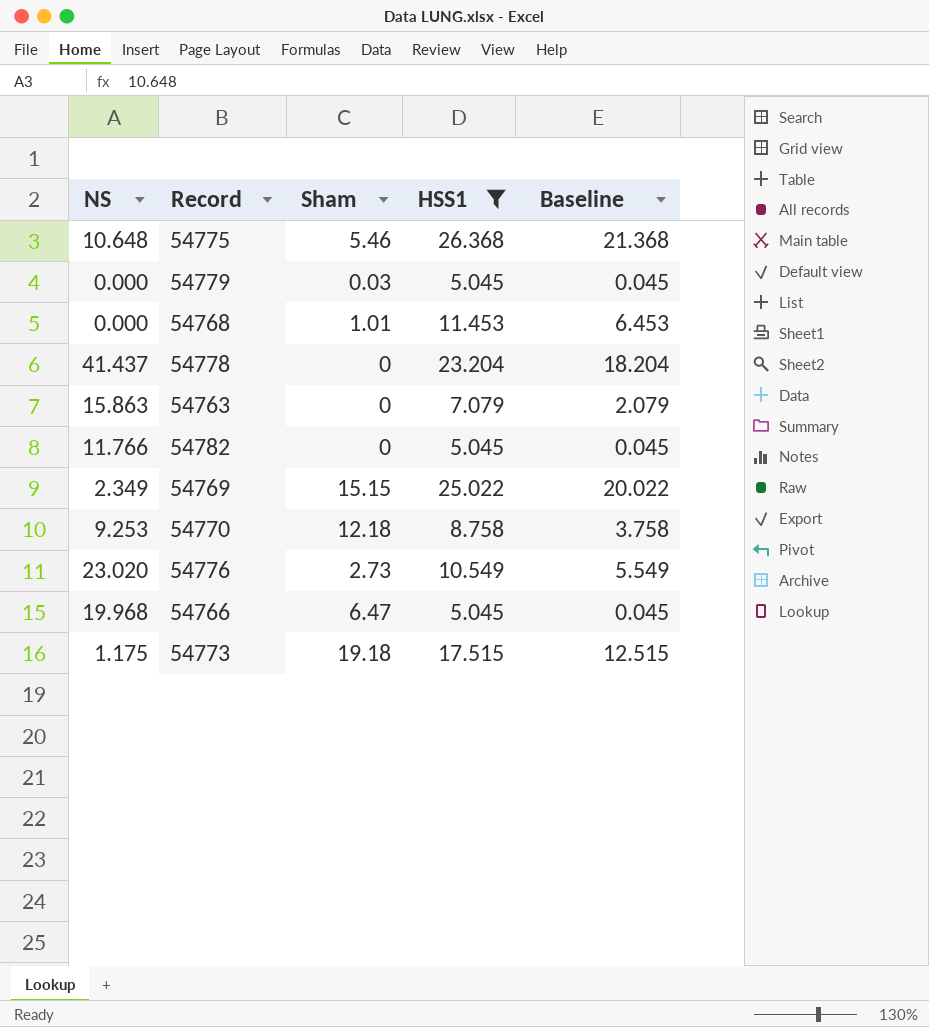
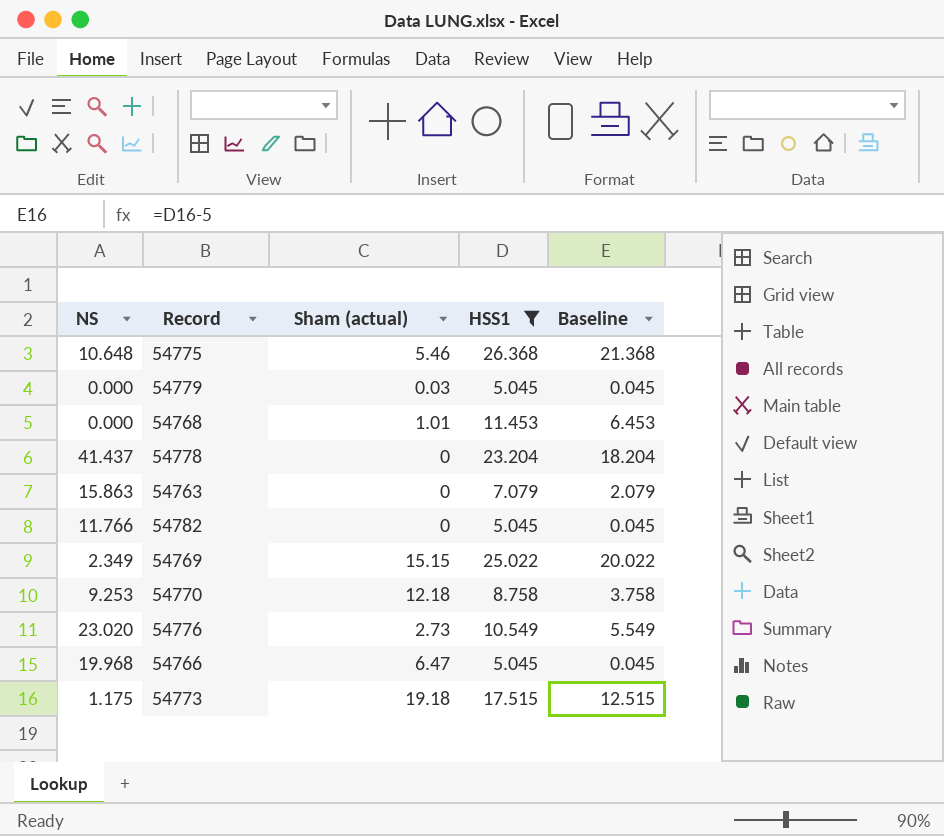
column name: Sham -> Sham (actual)

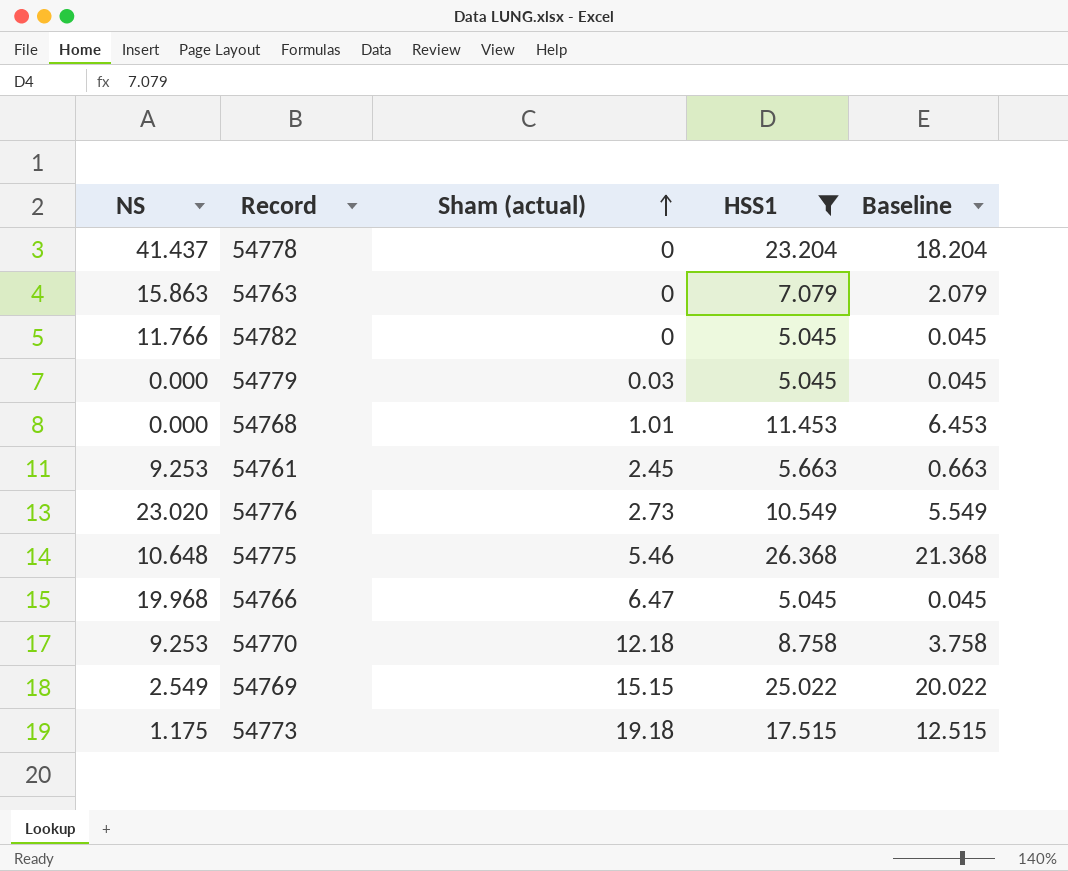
row order: none -> Sham (actual) ascending
row 54761: none -> 9.253 | 2.45 | 5.663 | 0.663
54769 | NS: 2.349 -> 2.549

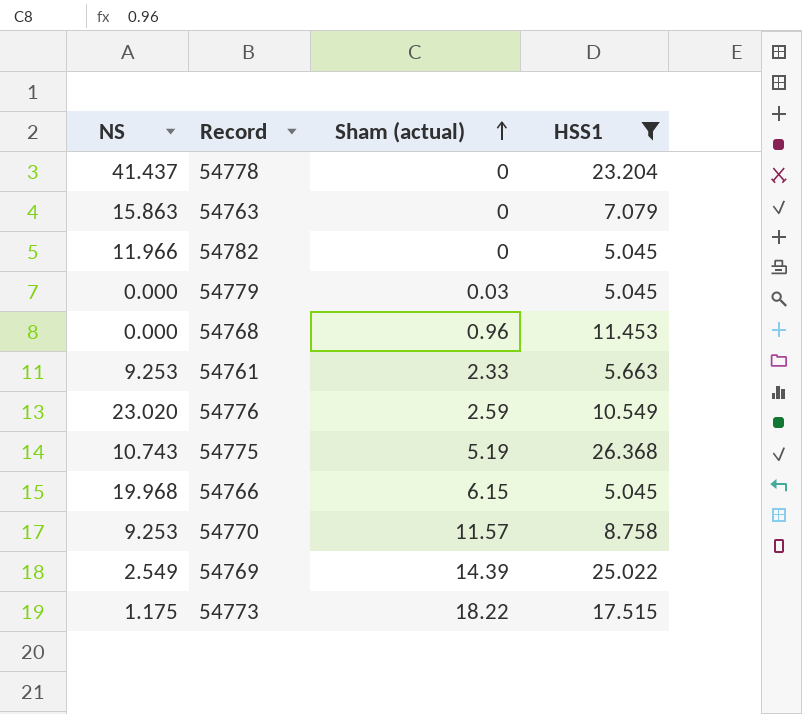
column Baseline | formula: [HSS1] - 5 -> none
54782 | NS: 11.766 -> 11.966
54768 | Sham (actual): 1.01 -> 0.96
54761 | Sham (actual): 2.45 -> 2.33
54776 | Sham (actual): 2.73 -> 2.59
54775 | NS: 10.648 -> 10.743
54775 | Sham (actual): 5.46 -> 5.19
54766 | Sham (actual): 6.47 -> 6.15
54770 | Sham (actual): 12.18 -> 11.57
54769 | Sham (actual): 15.15 -> 14.39
54773 | Sham (actual): 19.18 -> 18.22

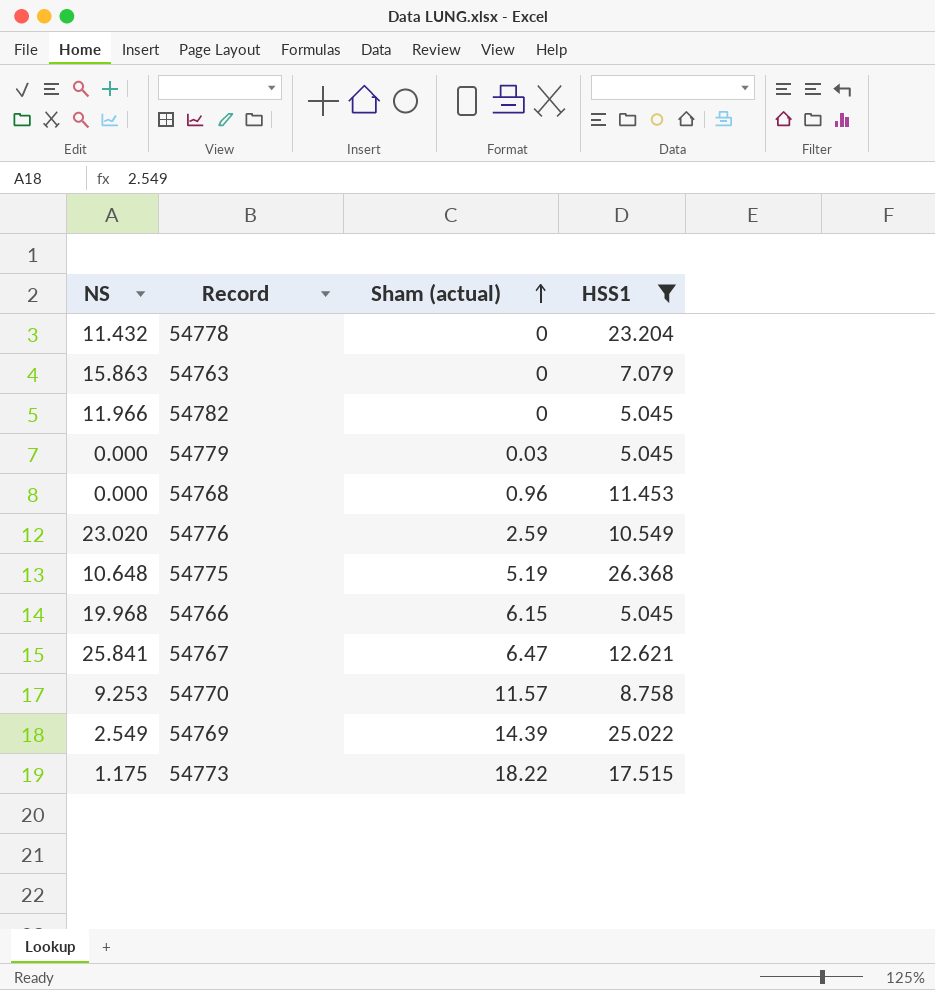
row 54761: 9.253 | 2.33 | 5.663 -> none
54778 | NS: 41.437 -> 11.432
54775 | NS: 10.743 -> 10.648
row 54767: none -> 25.841 | 6.47 | 12.621

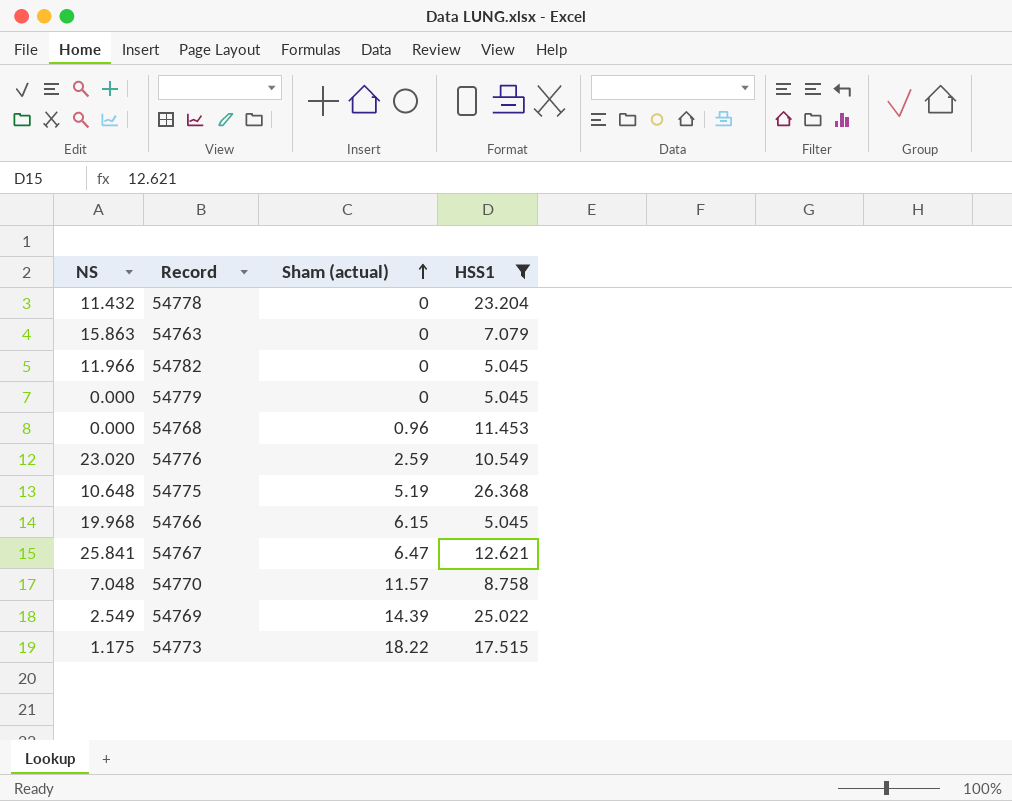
54779 | Sham (actual): 0.03 -> 0
54770 | NS: 9.253 -> 7.048

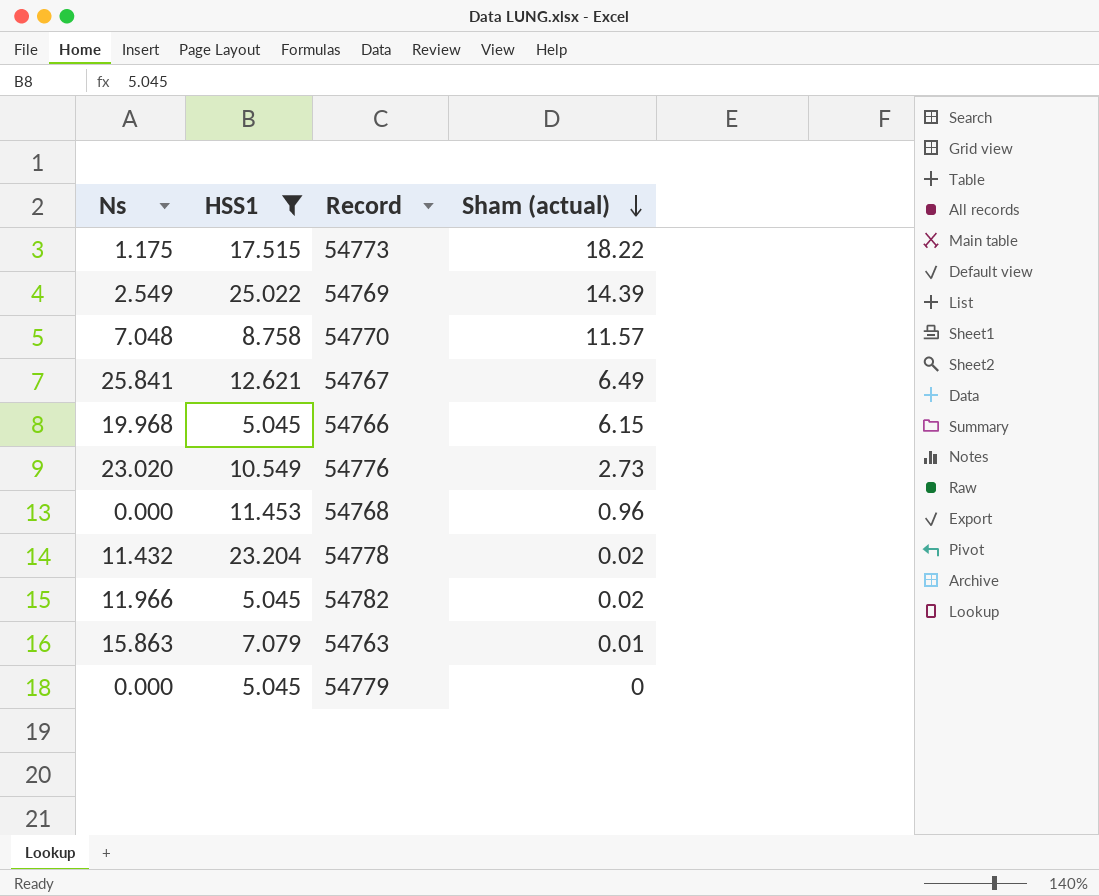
row order: Sham (actual) ascending -> Sham (actual) descending
column name: NS -> Ns
column HSS1 | position: 4 -> 2
row 54775: 10.648 | 5.19 | 26.368 -> none
54767 | Sham (actual): 6.47 -> 6.49
54776 | Sham (actual): 2.59 -> 2.73
54778 | Sham (actual): 0 -> 0.02
54782 | Sham (actual): 0 -> 0.02
54763 | Sham (actual): 0 -> 0.01

